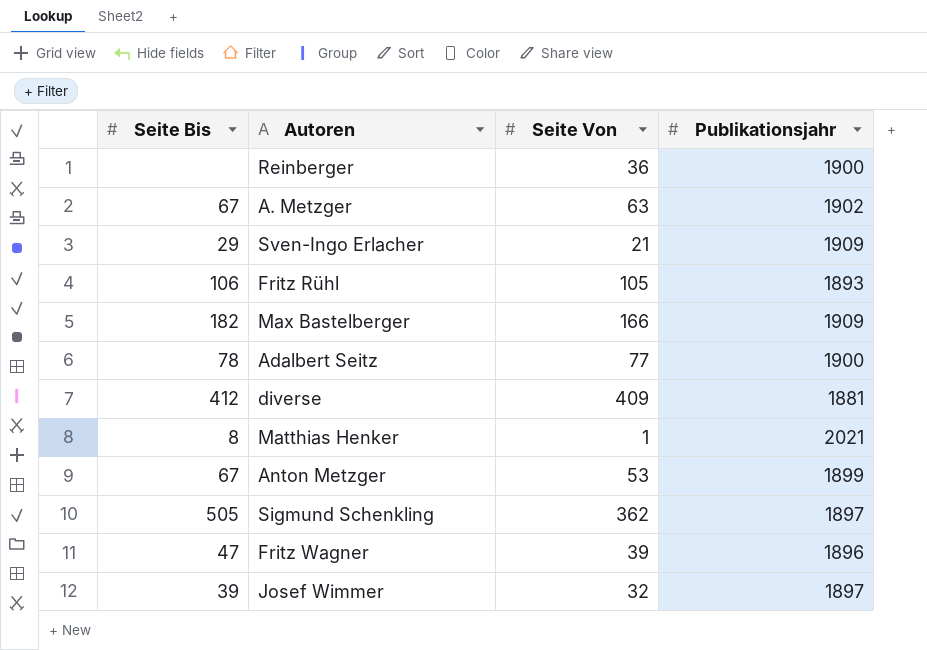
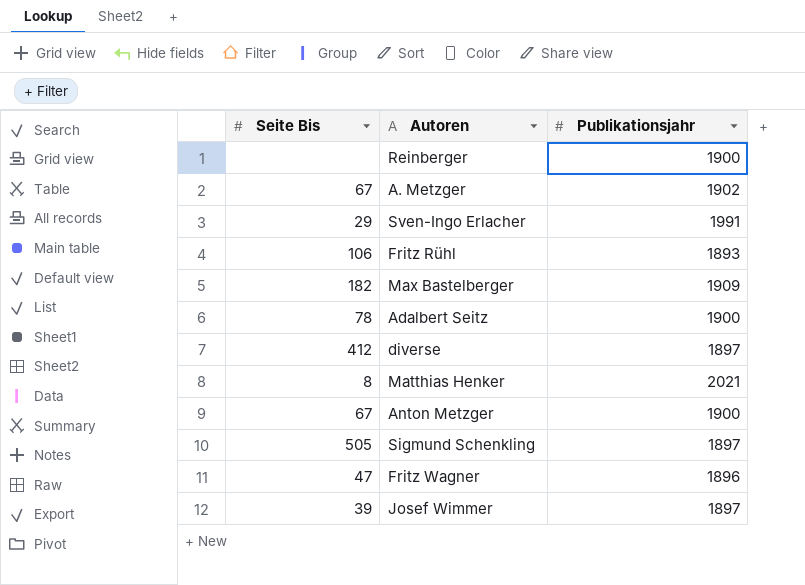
column Seite Von | position: 3 -> none
Sven-Ingo Erlacher | Publikationsjahr: 1909 -> 1991
diverse | Publikationsjahr: 1881 -> 1897
Anton Metzger | Publikationsjahr: 1899 -> 1900

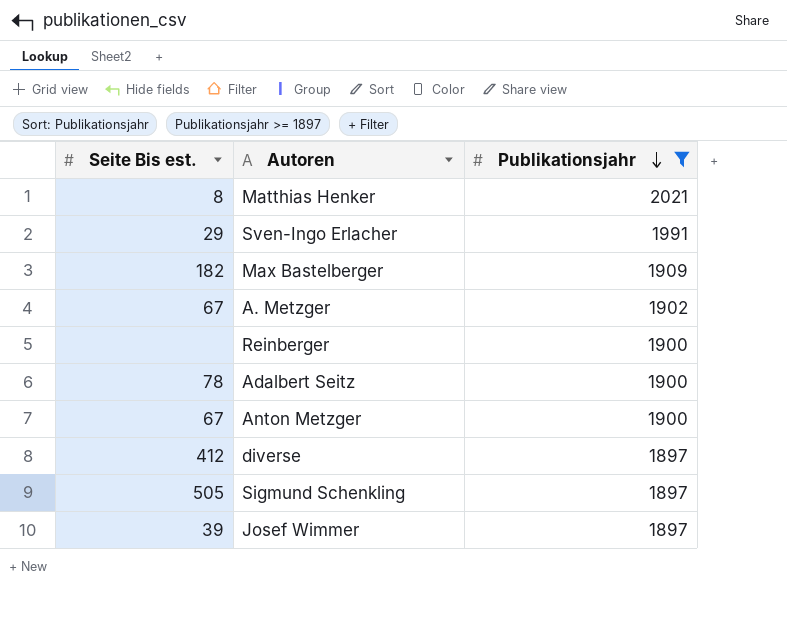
filter: none -> Publikationsjahr >= 1897
row order: none -> Publikationsjahr descending
column name: Seite Bis -> Seite Bis est.

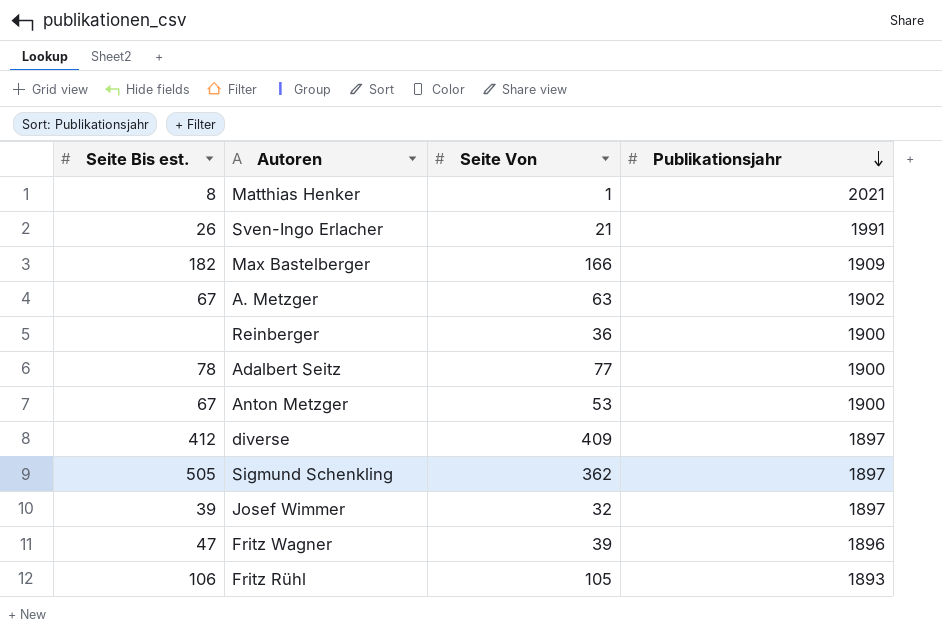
filter: Publikationsjahr >= 1897 -> none
column Seite Von | position: none -> 3
Sven-Ingo Erlacher | Seite Bis est.: 29 -> 26

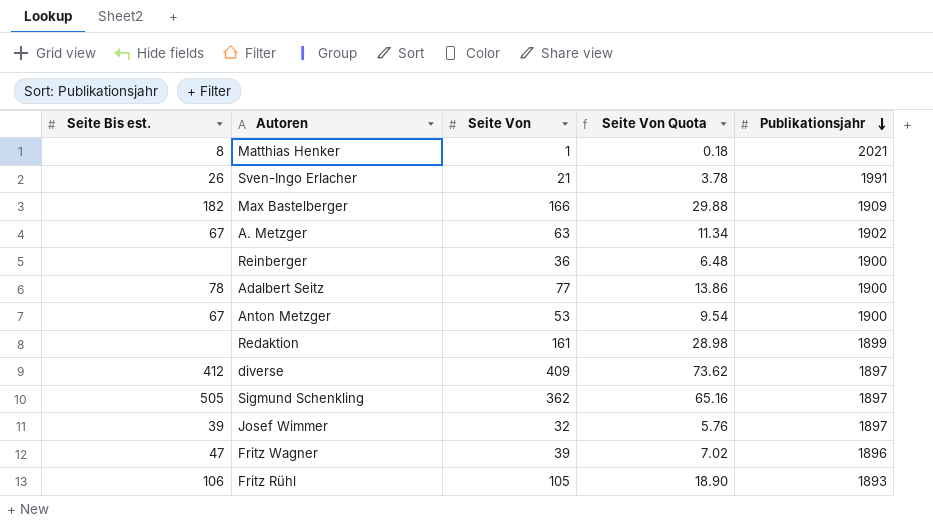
column Seite Von Quota | formula: none -> [Seite Von] * 0.18
row Redaktion: none -> none | 161 | 28.98 | 1899

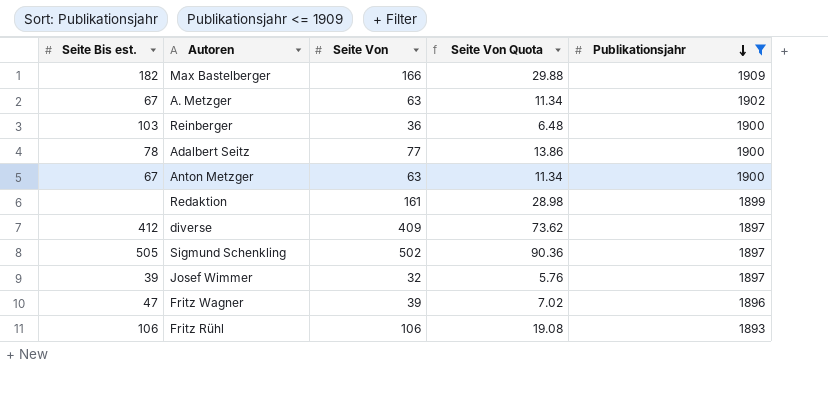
filter: none -> Publikationsjahr <= 1909
Reinberger | Seite Bis est.: none -> 103
Anton Metzger | Seite Von: 53 -> 63
Anton Metzger | Seite Von Quota: 9.54 -> 11.34
Sigmund Schenkling | Seite Von: 362 -> 502
Sigmund Schenkling | Seite Von Quota: 65.16 -> 90.36
Fritz Rühl | Seite Von: 105 -> 106
Fritz Rühl | Seite Von Quota: 18.90 -> 19.08

